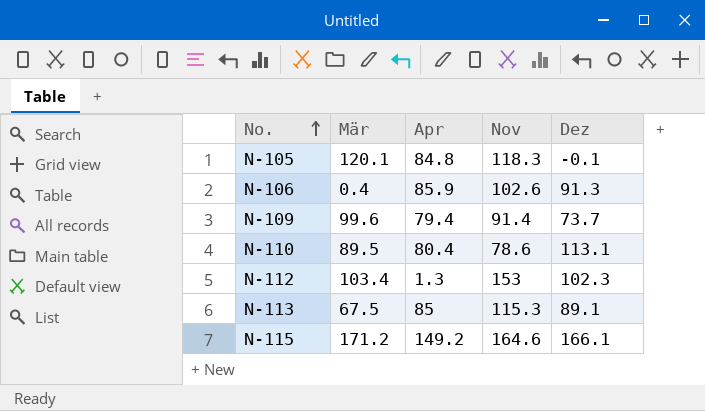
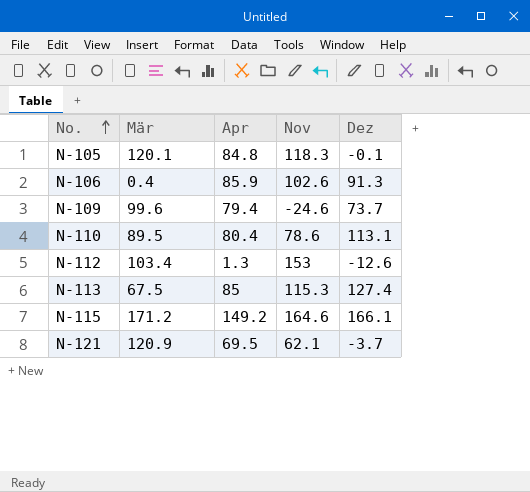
N-109 | Nov: 91.4 -> -24.6
N-112 | Dez: 102.3 -> -12.6
N-113 | Dez: 89.1 -> 127.4
row N-121: none -> 120.9 | 69.5 | 62.1 | -3.7

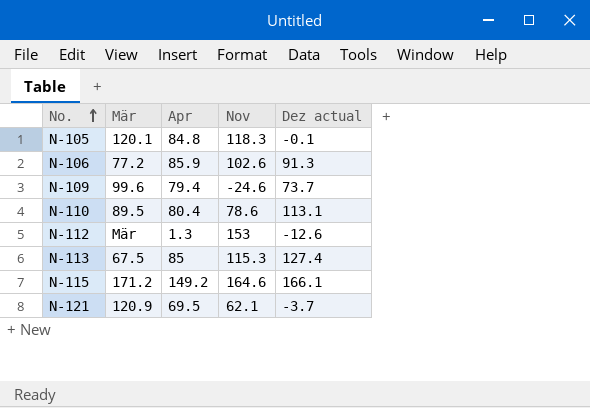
column name: Dez -> Dez actual
N-106 | Mär: 0.4 -> 77.2
N-112 | Mär: 103.4 -> Mär

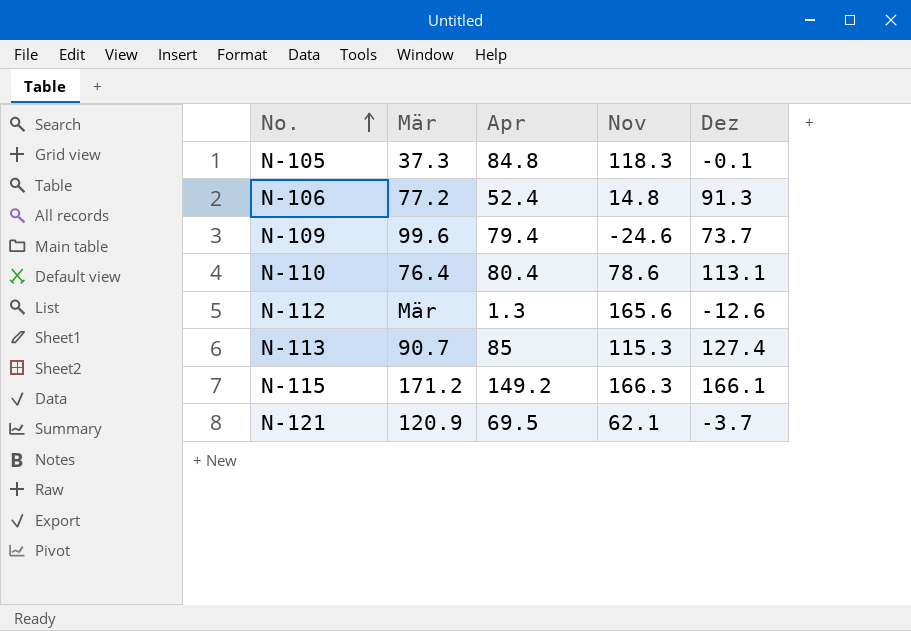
column name: Dez actual -> Dez
N-105 | Mär: 120.1 -> 37.3
N-106 | Apr: 85.9 -> 52.4
N-106 | Nov: 102.6 -> 14.8
N-110 | Mär: 89.5 -> 76.4
N-112 | Nov: 153 -> 165.6
N-113 | Mär: 67.5 -> 90.7
N-115 | Nov: 164.6 -> 166.3

